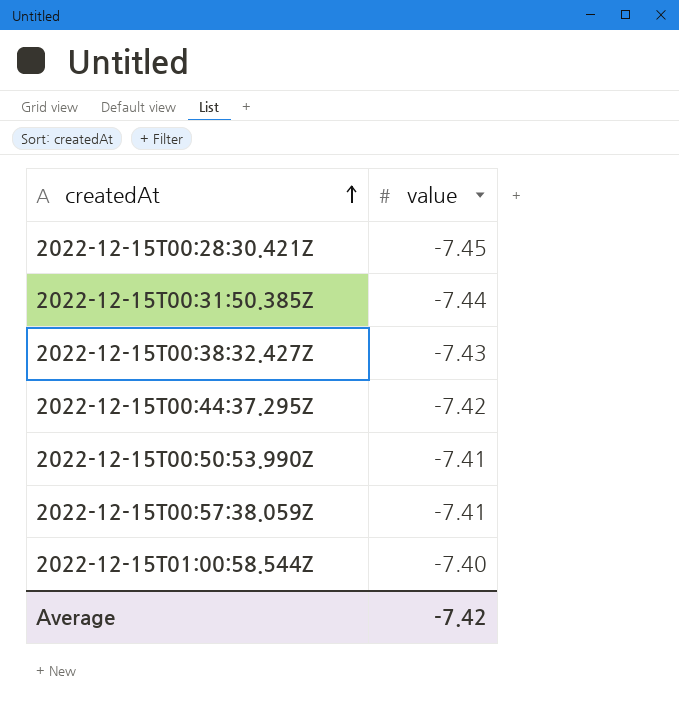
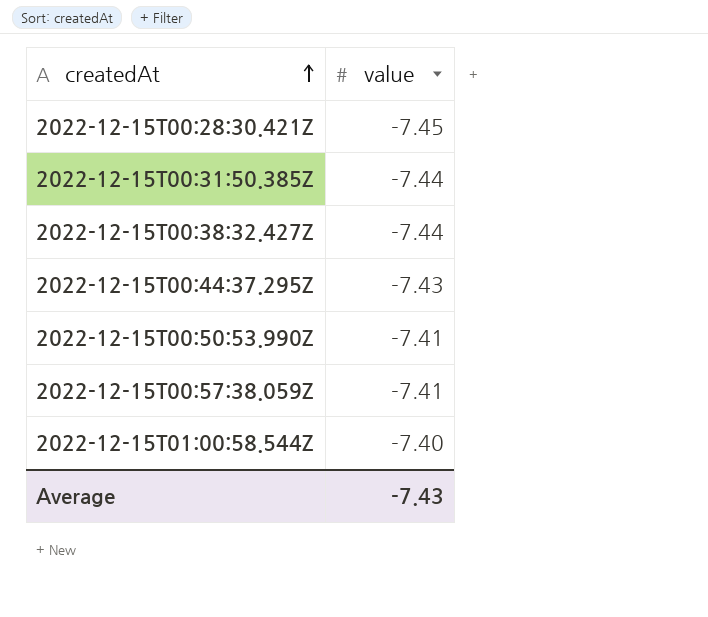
2022-12-15T00:38:32.427Z | value: -7.43 -> -7.44
2022-12-15T00:44:37.295Z | value: -7.42 -> -7.43
Average | value: -7.42 -> -7.43

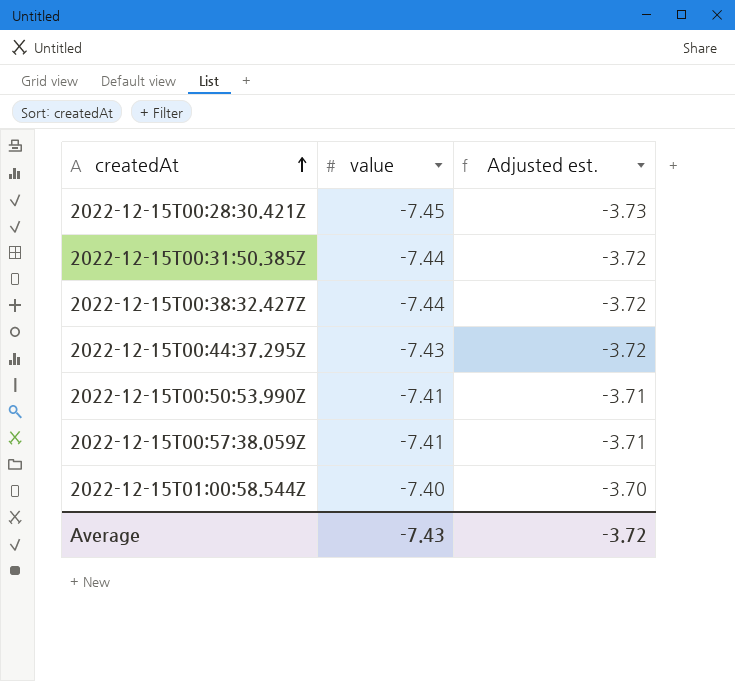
column Adjusted est. | formula: none -> [value] * 0.5

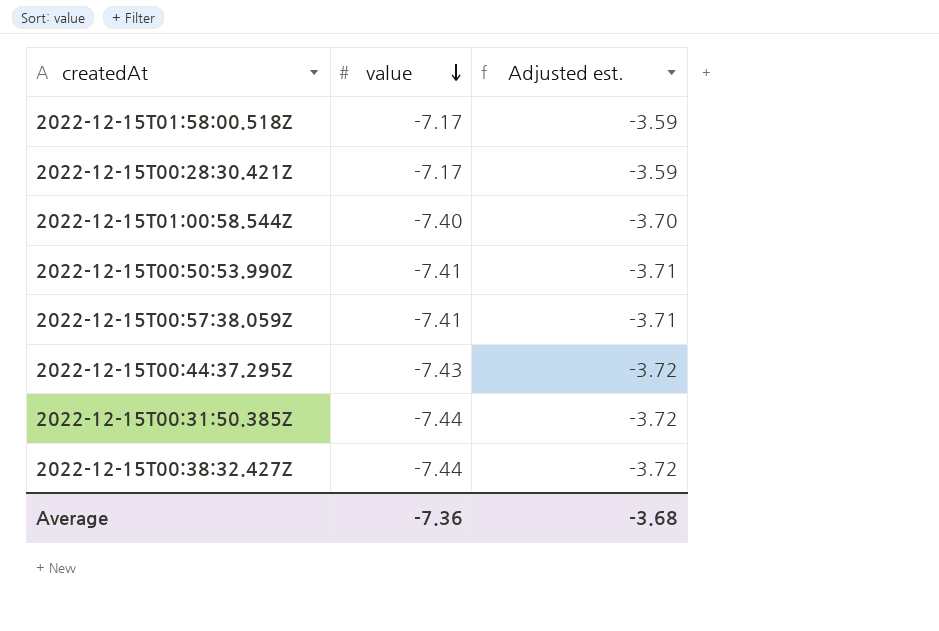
row order: createdAt ascending -> value descending
row 2022-12-15T01:58:00.518Z: none -> -7.17 | -3.59
2022-12-15T00:28:30.421Z | value: -7.45 -> -7.17
2022-12-15T00:28:30.421Z | Adjusted est.: -3.73 -> -3.59
Average | value: -7.43 -> -7.36
Average | Adjusted est.: -3.72 -> -3.68

